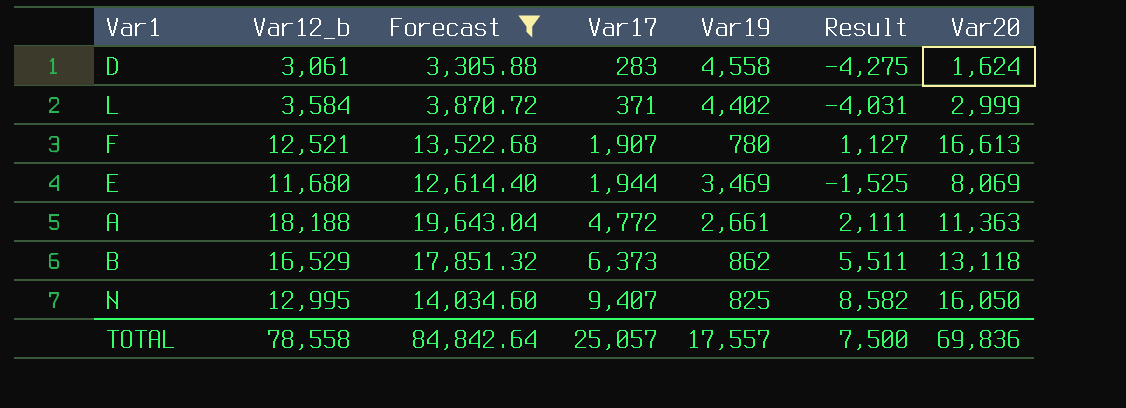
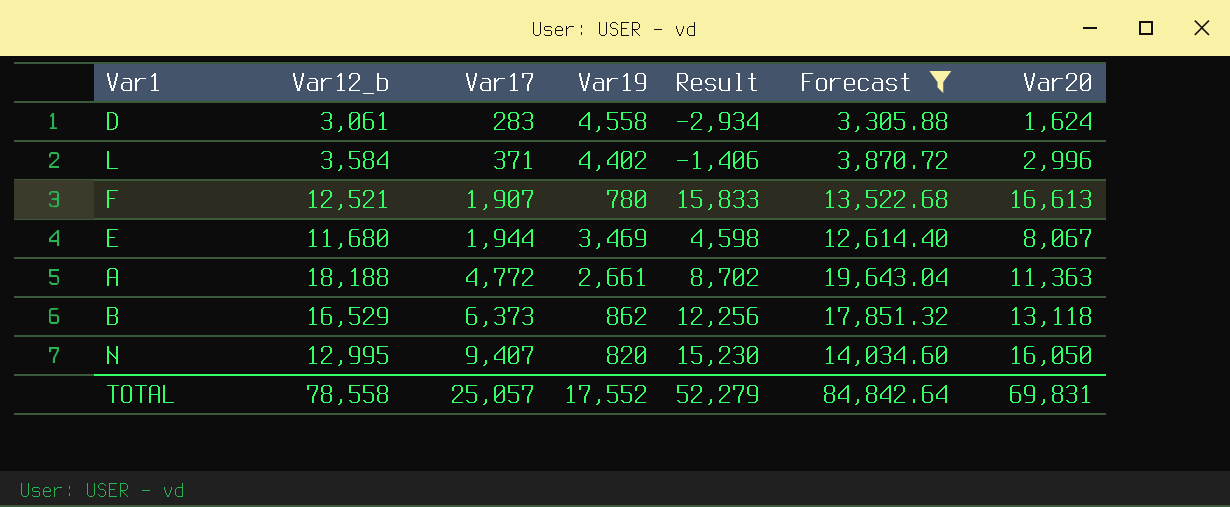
column Result | formula: [Var17] - [Var19] -> [Var20] - [Var19]
column Forecast | position: 3 -> 6
L | Var20: 2,999 -> 2,996
E | Var20: 8,069 -> 8,067
N | Var19: 825 -> 820
TOTAL | Var19: 17,557 -> 17,552
TOTAL | Result: 7,500 -> 52,279
TOTAL | Var20: 69,836 -> 69,831

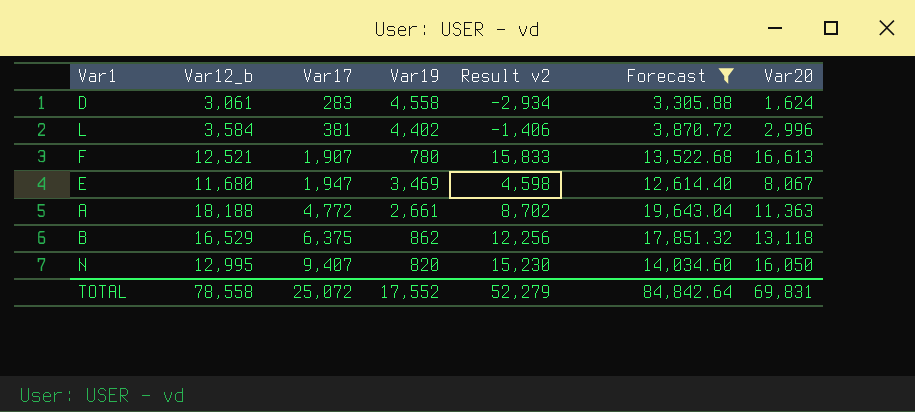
column name: Result -> Result v2
L | Var17: 371 -> 381
E | Var17: 1,944 -> 1,947
B | Var17: 6,373 -> 6,375
TOTAL | Var17: 25,057 -> 25,072

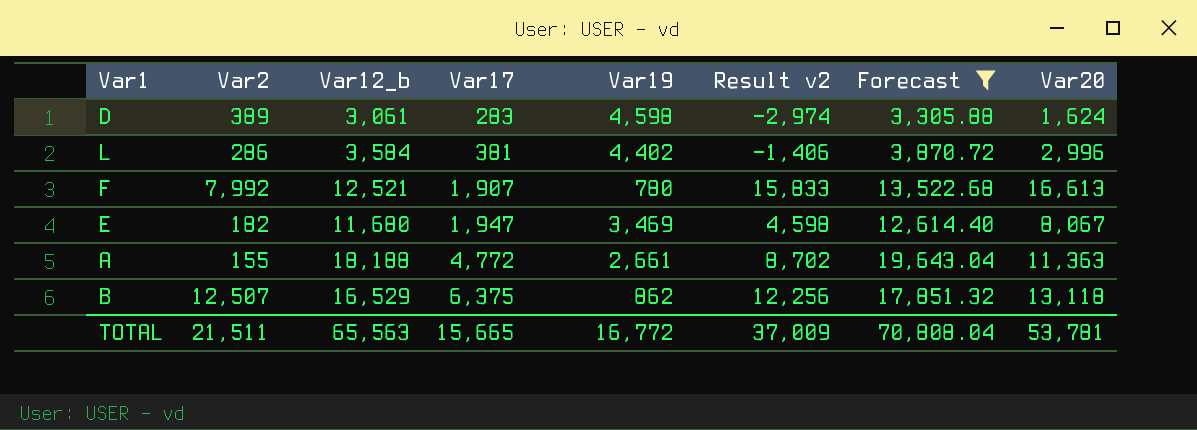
column Var2 | position: none -> 2
row N: 12,995 | 9,407 | 820 | 15,230 | 14,034.60 | 16,050 -> none
D | Var19: 4,558 -> 4,598
D | Result v2: -2,934 -> -2,974
TOTAL | Var12_b: 78,558 -> 65,563
TOTAL | Var17: 25,072 -> 15,665
TOTAL | Var19: 17,552 -> 16,772
TOTAL | Result v2: 52,279 -> 37,009
TOTAL | Forecast: 84,842.64 -> 70,808.04
TOTAL | Var20: 69,831 -> 53,781

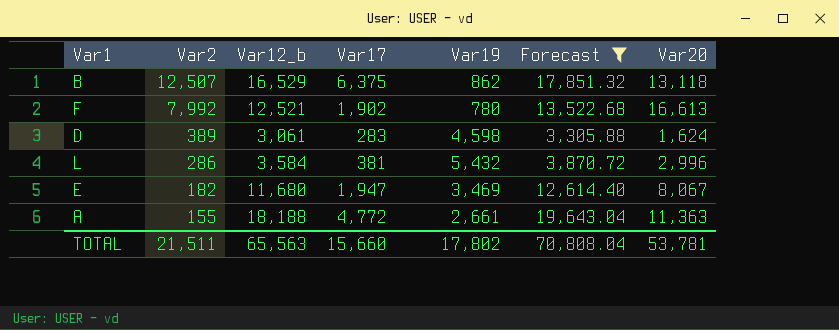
row order: Var17 ascending -> Var2 descending
column Result v2 | formula: [Var20] - [Var19] -> none
F | Var17: 1,907 -> 1,902
L | Var19: 4,402 -> 5,432
TOTAL | Var17: 15,665 -> 15,660
TOTAL | Var19: 16,772 -> 17,802

